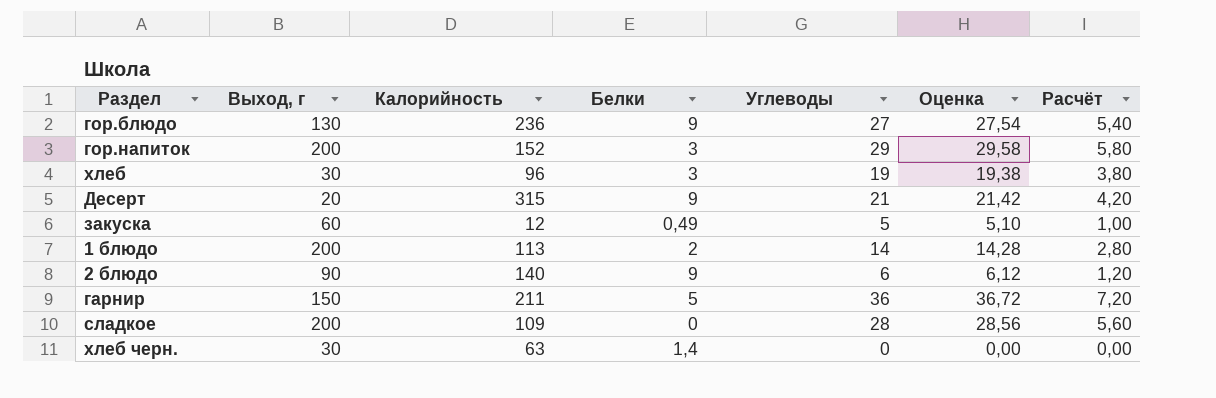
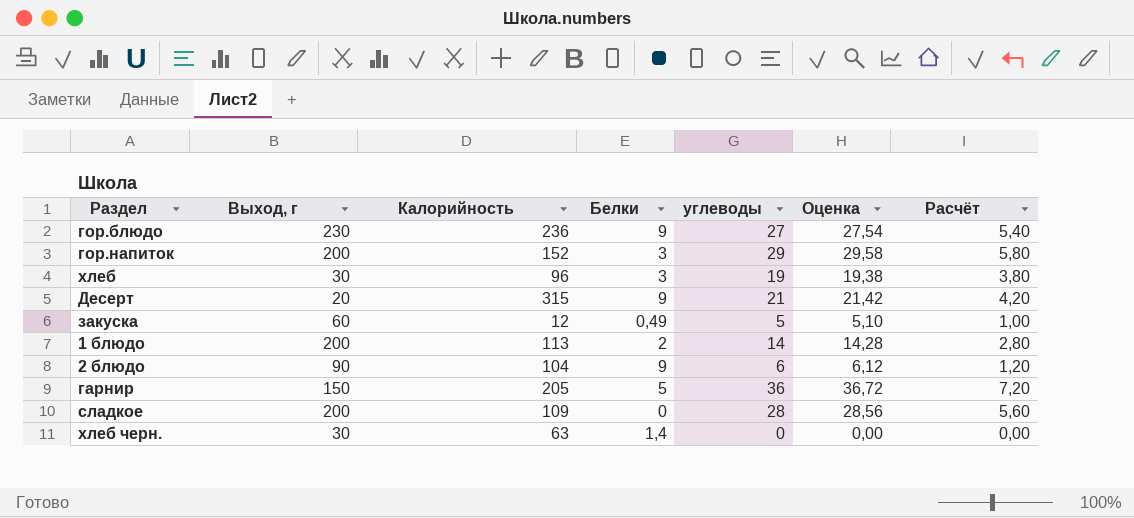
column name: Углеводы -> углеводы
гор.блюдо | Выход, г: 130 -> 230
2 блюдо | Калорийность: 140 -> 104
гарнир | Калорийность: 211 -> 205

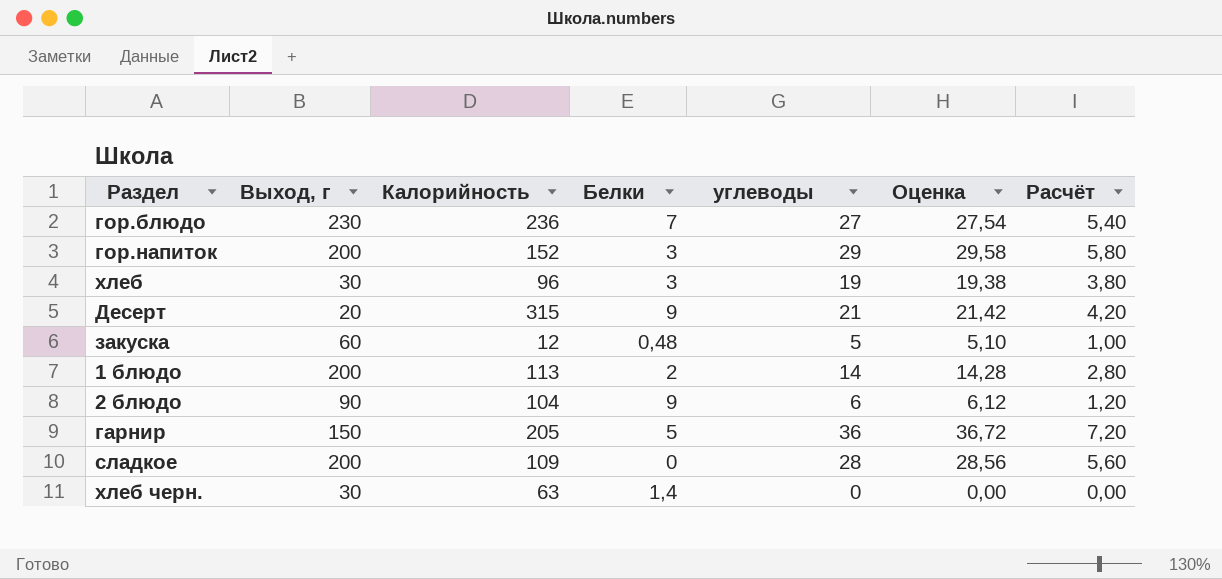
гор.блюдо | Белки: 9 -> 7
закуска | Белки: 0,49 -> 0,48

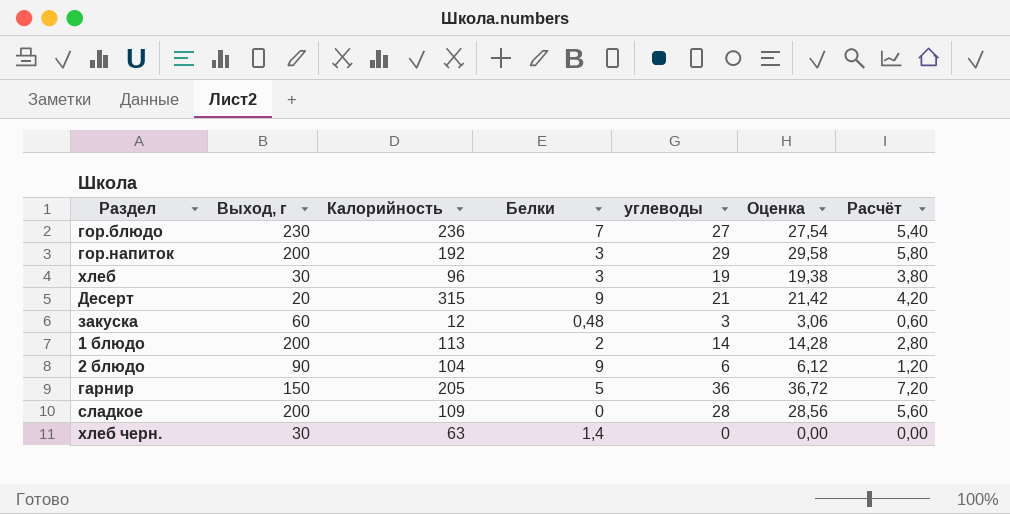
гор.напиток | Калорийность: 152 -> 192
закуска | углеводы: 5 -> 3
закуска | Оценка: 5,10 -> 3,06
закуска | Расчёт: 1,00 -> 0,60

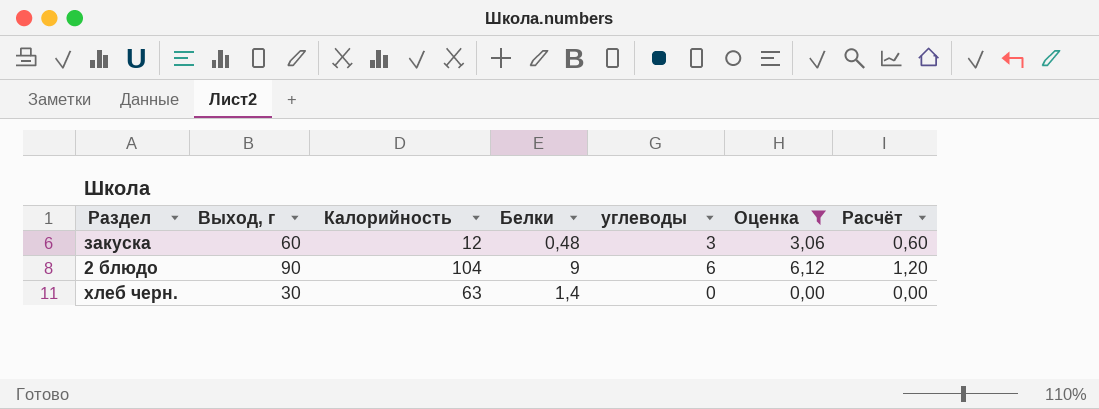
filter: none -> Оценка <= 6,12

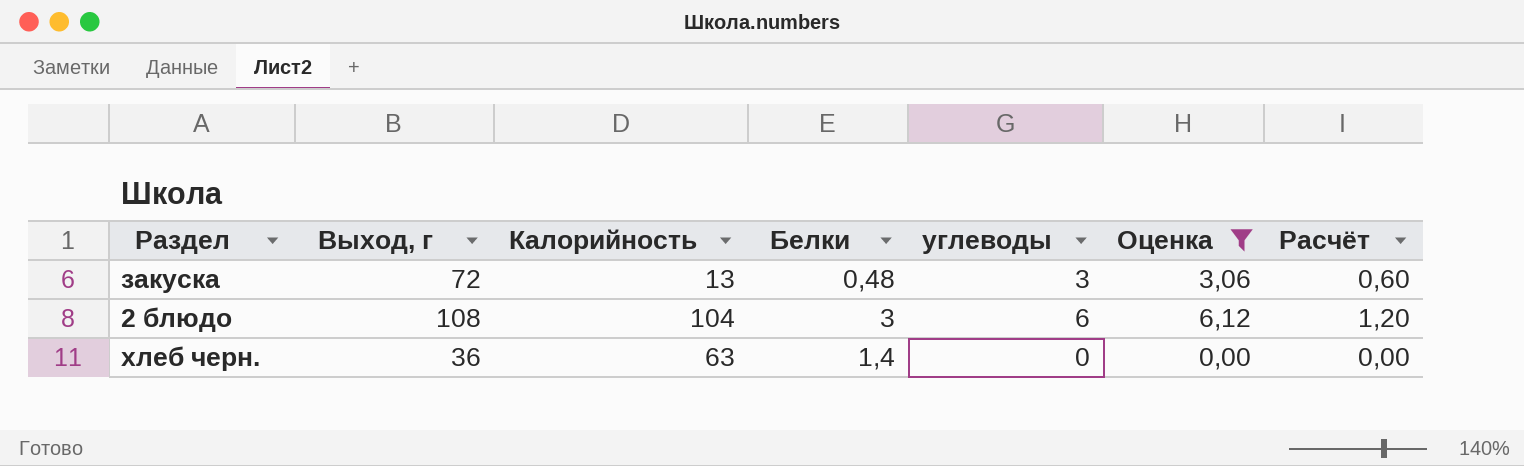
закуска | Выход, г: 60 -> 72
закуска | Калорийность: 12 -> 13
2 блюдо | Выход, г: 90 -> 108
2 блюдо | Белки: 9 -> 3
хлеб черн. | Выход, г: 30 -> 36

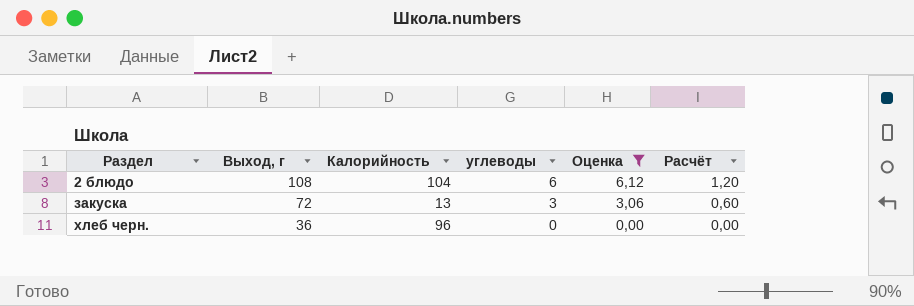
row order: none -> Раздел ascending
column Белки | position: 4 -> none
хлеб черн. | Калорийность: 63 -> 96

